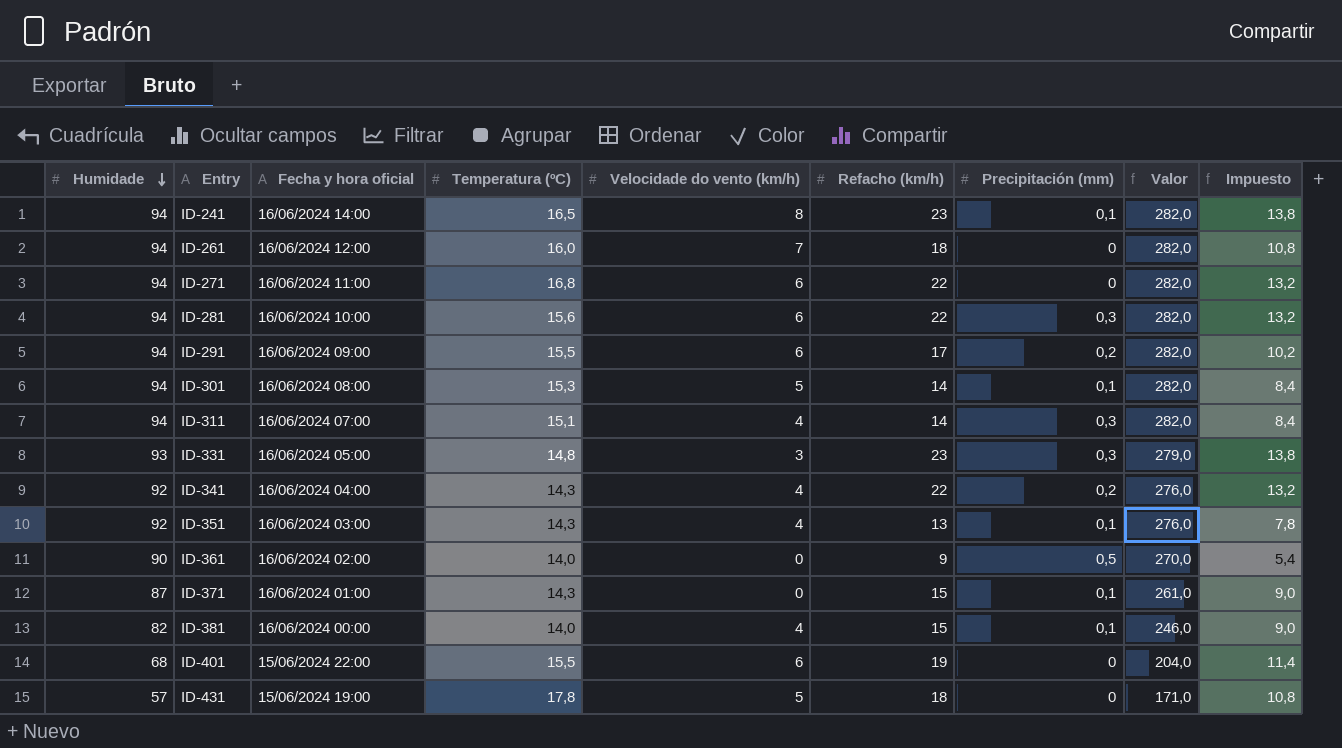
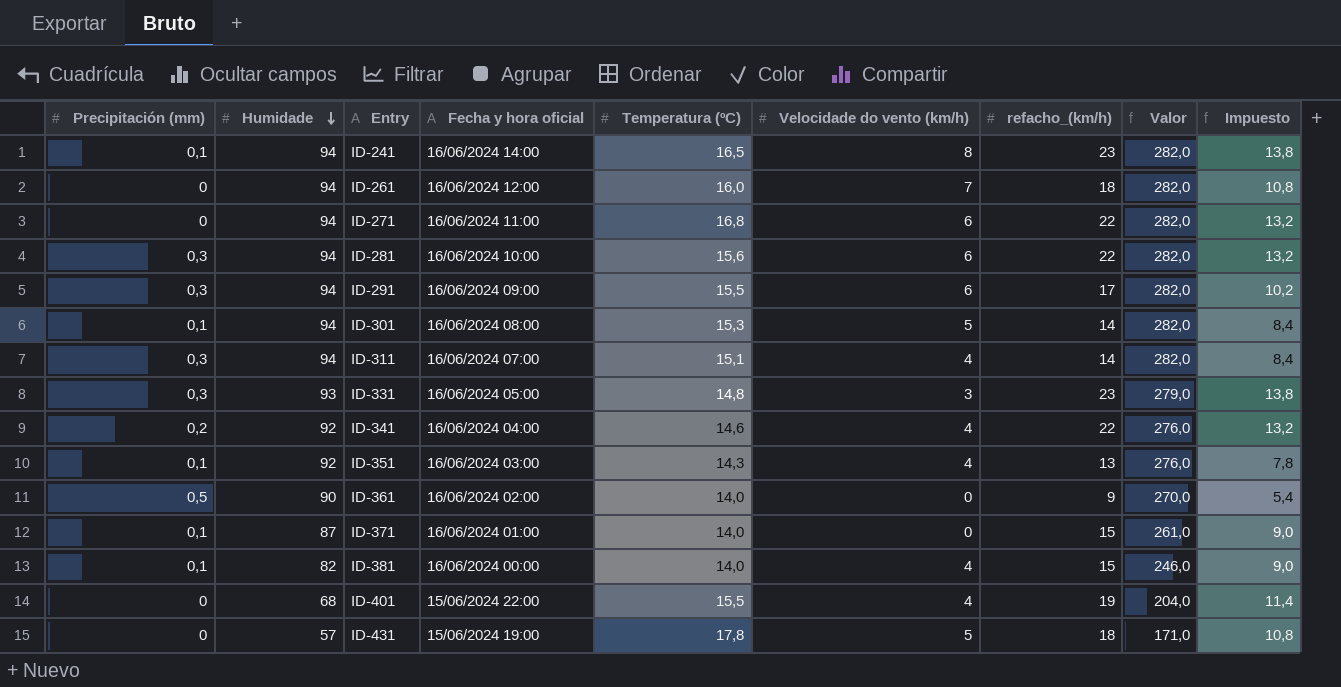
column Precipitación (mm) | position: 7 -> 1
column name: Refacho (km/h) -> refacho_(km/h)
ID-291 | Precipitación (mm): 0,2 -> 0,3
ID-341 | Temperatura (ºC): 14,3 -> 14,6
ID-371 | Temperatura (ºC): 14,3 -> 14,0
ID-401 | Velocidade do vento (km/h): 6 -> 4

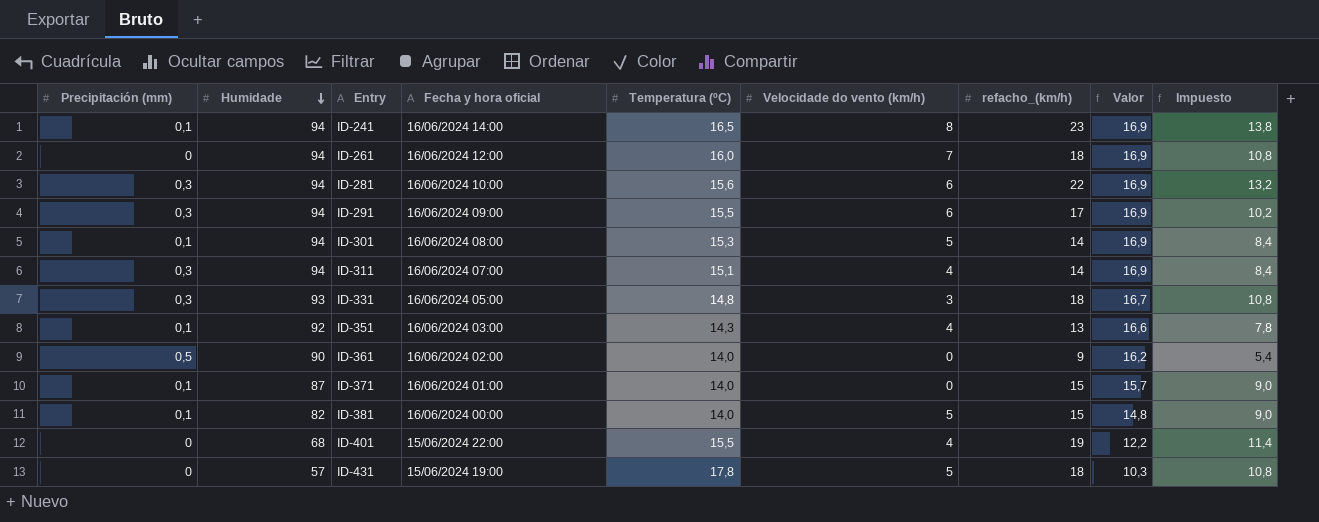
column Valor | formula: [Humidade] * 3 -> [Humidade] * 0,18
row ID-271: 0 | 94 | 16/06/2024 11:00 | 16,8 | 6 | 22 | 282,0 | 13,2 -> none
row ID-341: 0,2 | 92 | 16/06/2024 04:00 | 14,6 | 4 | 22 | 276,0 | 13,2 -> none
ID-331 | refacho_(km/h): 23 -> 18
ID-331 | Impuesto: 13,8 -> 10,8
ID-381 | Velocidade do vento (km/h): 4 -> 5

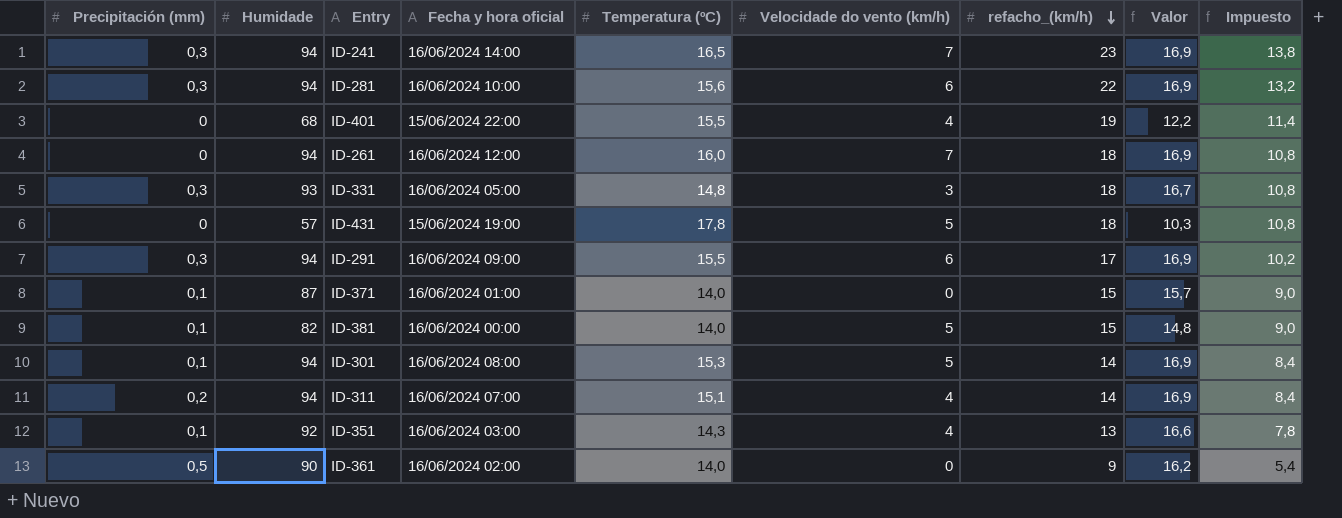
row order: Humidade descending -> refacho_(km/h) descending
ID-241 | Precipitación (mm): 0,1 -> 0,3
ID-241 | Velocidade do vento (km/h): 8 -> 7
ID-311 | Precipitación (mm): 0,3 -> 0,2

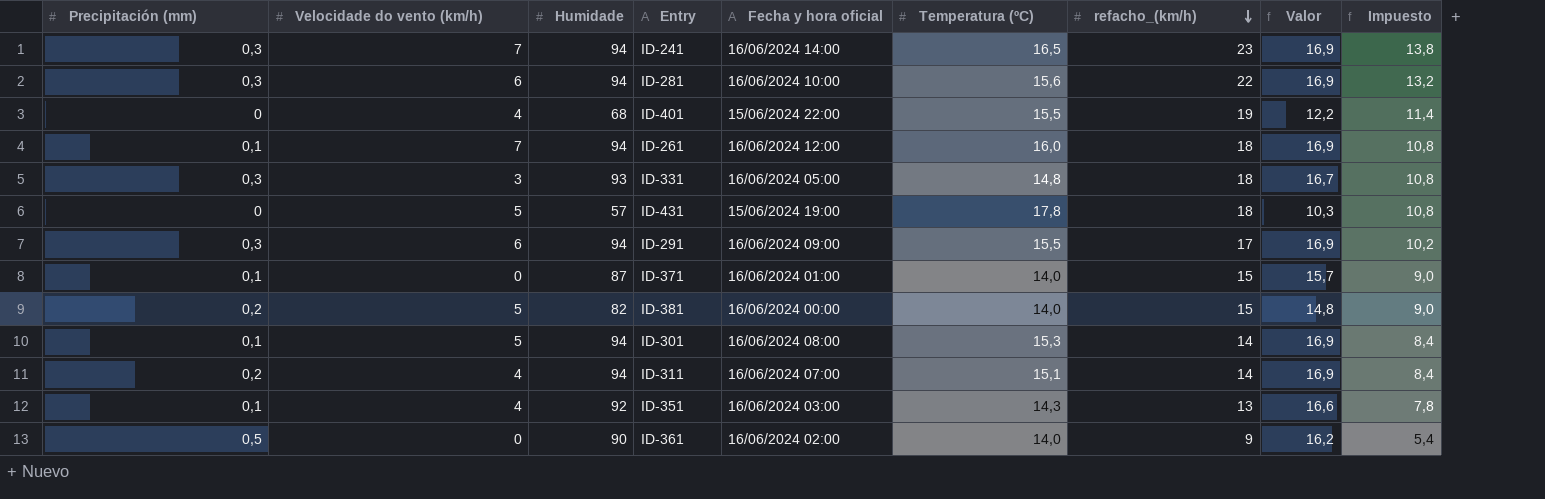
column Velocidade do vento (km/h) | position: 6 -> 2
ID-261 | Precipitación (mm): 0 -> 0,1
ID-381 | Precipitación (mm): 0,1 -> 0,2

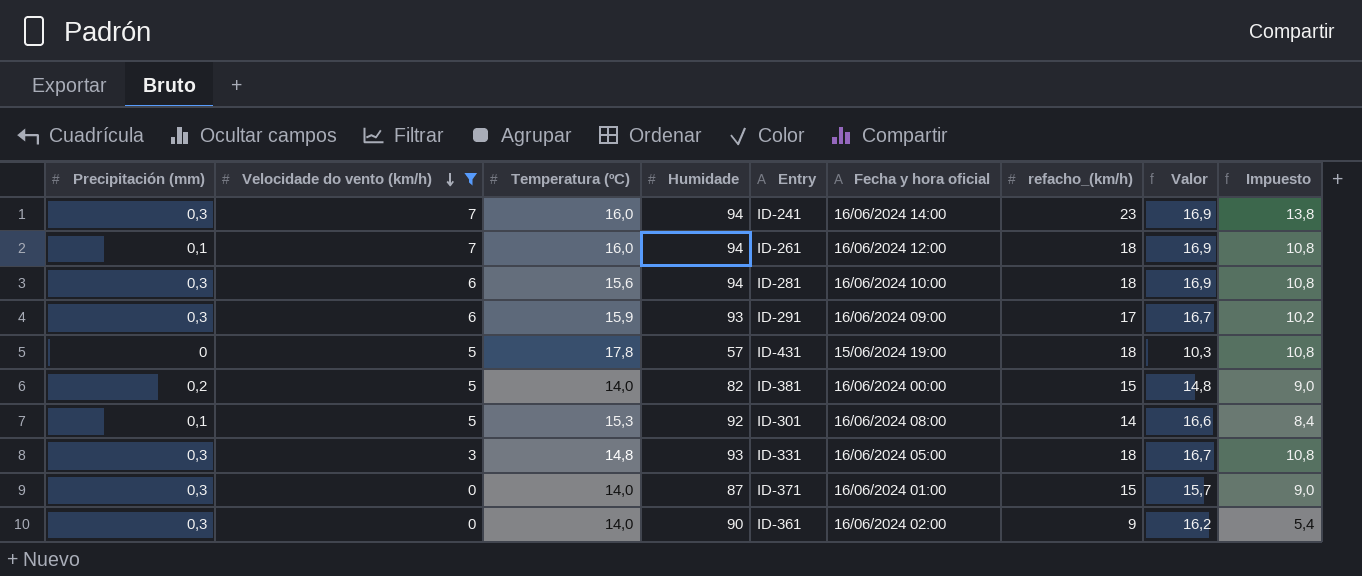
filter: none -> Velocidade do vento (km/h) != 4
row order: refacho_(km/h) descending -> Velocidade do vento (km/h) descending
column Temperatura (ºC) | position: 6 -> 3
ID-241 | Temperatura (ºC): 16,5 -> 16,0
ID-281 | refacho_(km/h): 22 -> 18
ID-281 | Impuesto: 13,2 -> 10,8
ID-291 | Temperatura (ºC): 15,5 -> 15,9
ID-291 | Humidade: 94 -> 93
ID-291 | Valor: 16,9 -> 16,7
ID-301 | Humidade: 94 -> 92
ID-301 | Valor: 16,9 -> 16,6
ID-371 | Precipitación (mm): 0,1 -> 0,3
ID-361 | Precipitación (mm): 0,5 -> 0,3

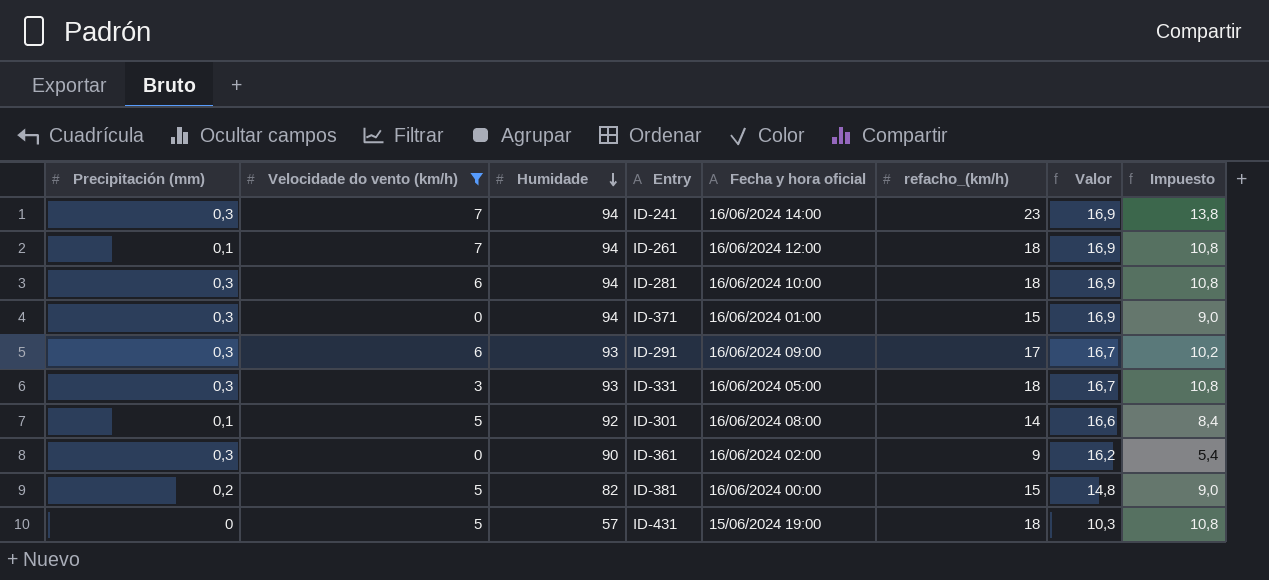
row order: Velocidade do vento (km/h) descending -> Humidade descending
column Temperatura (ºC) | position: 3 -> none
ID-371 | Humidade: 87 -> 94
ID-371 | Valor: 15,7 -> 16,9

